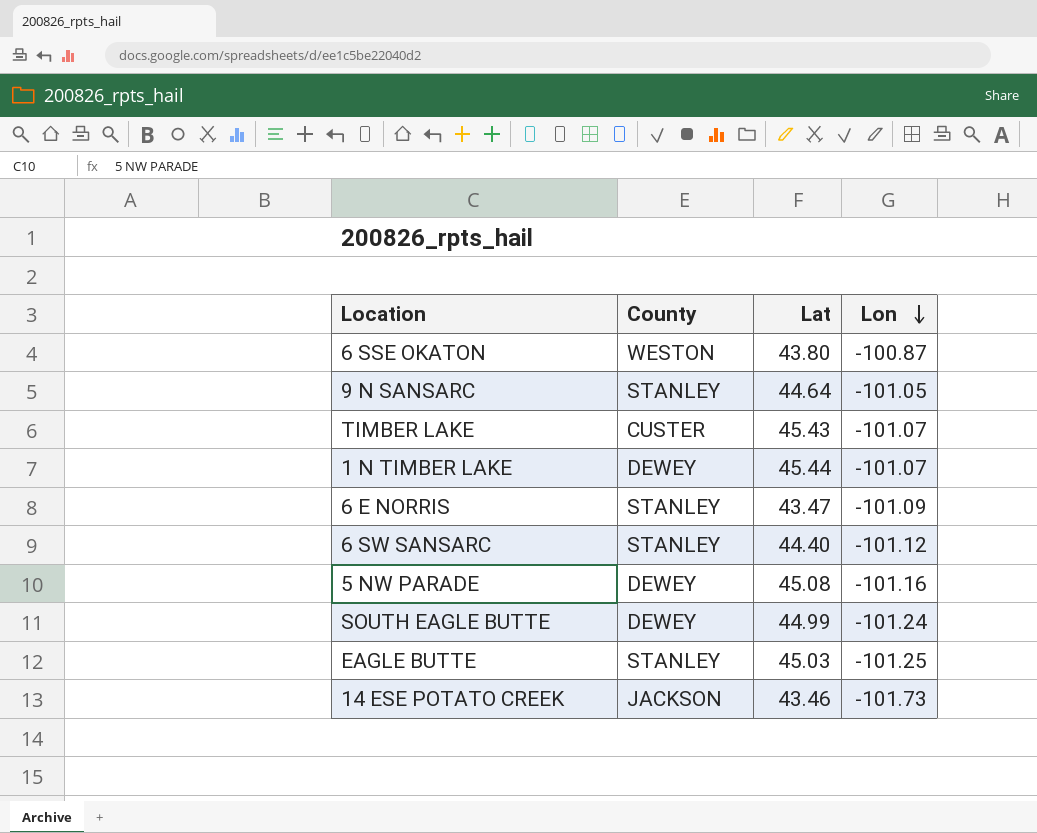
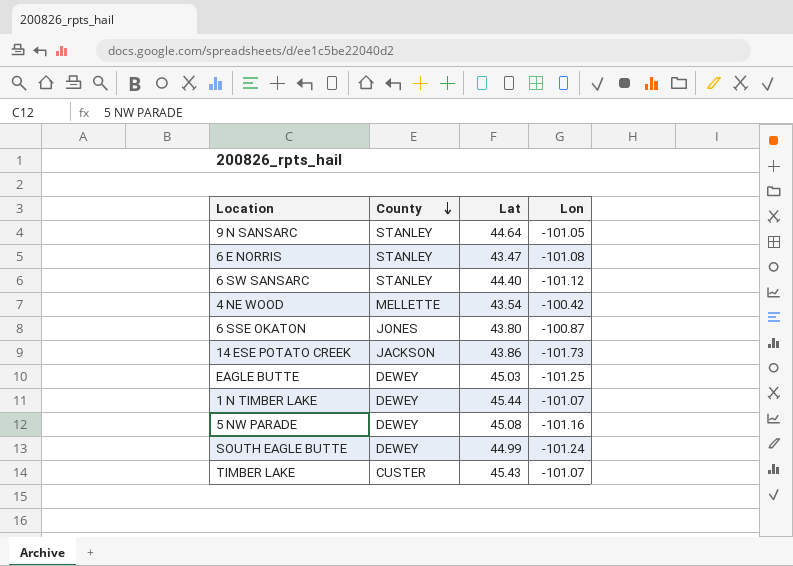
row order: Lon descending -> County descending
6 E NORRIS | Lon: -101.09 -> -101.08
row 4 NE WOOD: none -> MELLETTE | 43.54 | -100.42
6 SSE OKATON | County: WESTON -> JONES
14 ESE POTATO CREEK | Lat: 43.46 -> 43.86
EAGLE BUTTE | County: STANLEY -> DEWEY

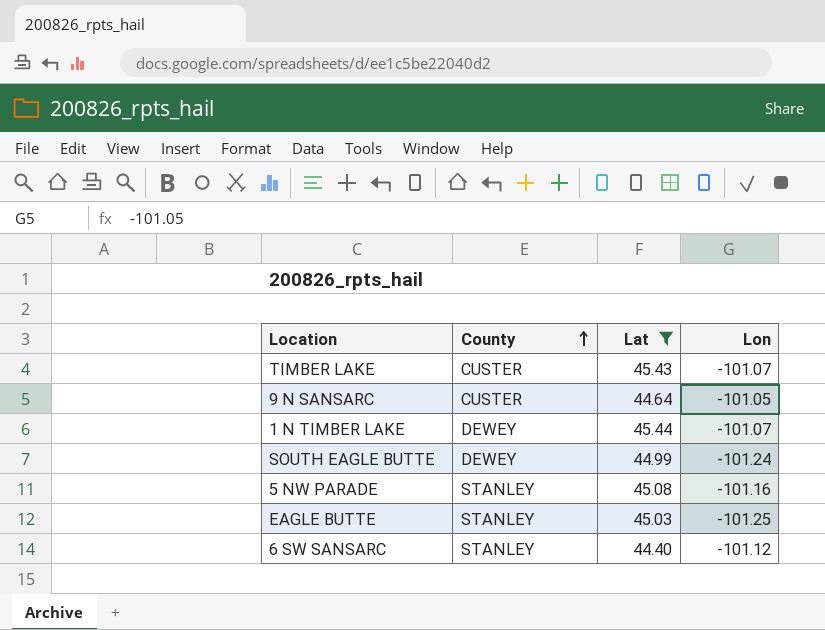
filter: none -> Lat >= 44.40
row order: County descending -> County ascending
9 N SANSARC | County: STANLEY -> CUSTER
5 NW PARADE | County: DEWEY -> STANLEY
EAGLE BUTTE | County: DEWEY -> STANLEY

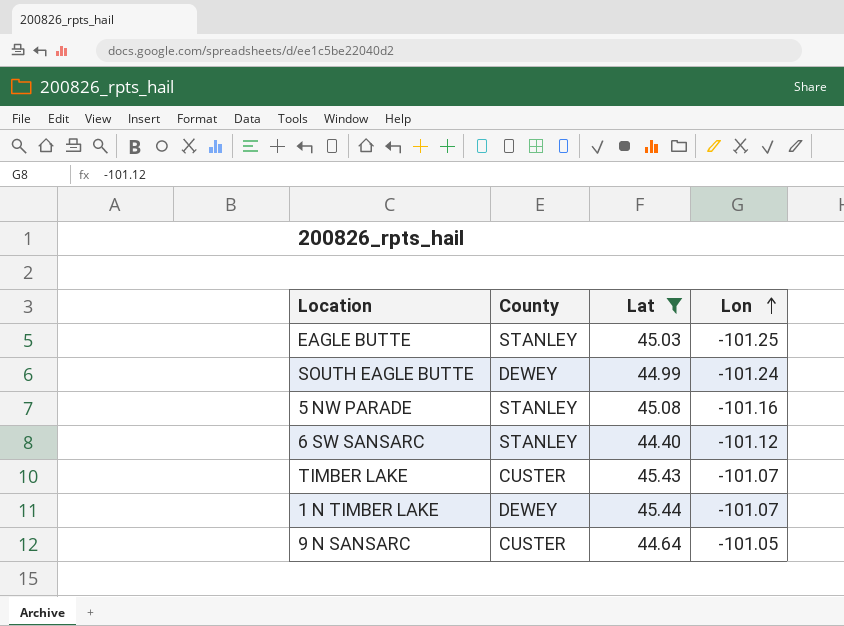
row order: County ascending -> Lon ascending

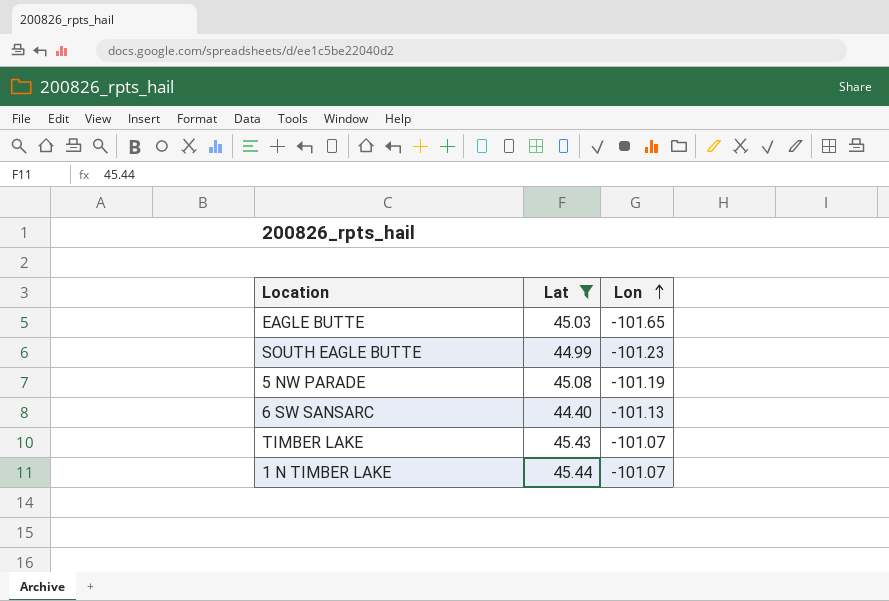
column County | position: 2 -> none
row 9 N SANSARC: CUSTER | 44.64 | -101.05 -> none
EAGLE BUTTE | Lon: -101.25 -> -101.65
SOUTH EAGLE BUTTE | Lon: -101.24 -> -101.23
5 NW PARADE | Lon: -101.16 -> -101.19
6 SW SANSARC | Lon: -101.12 -> -101.13

